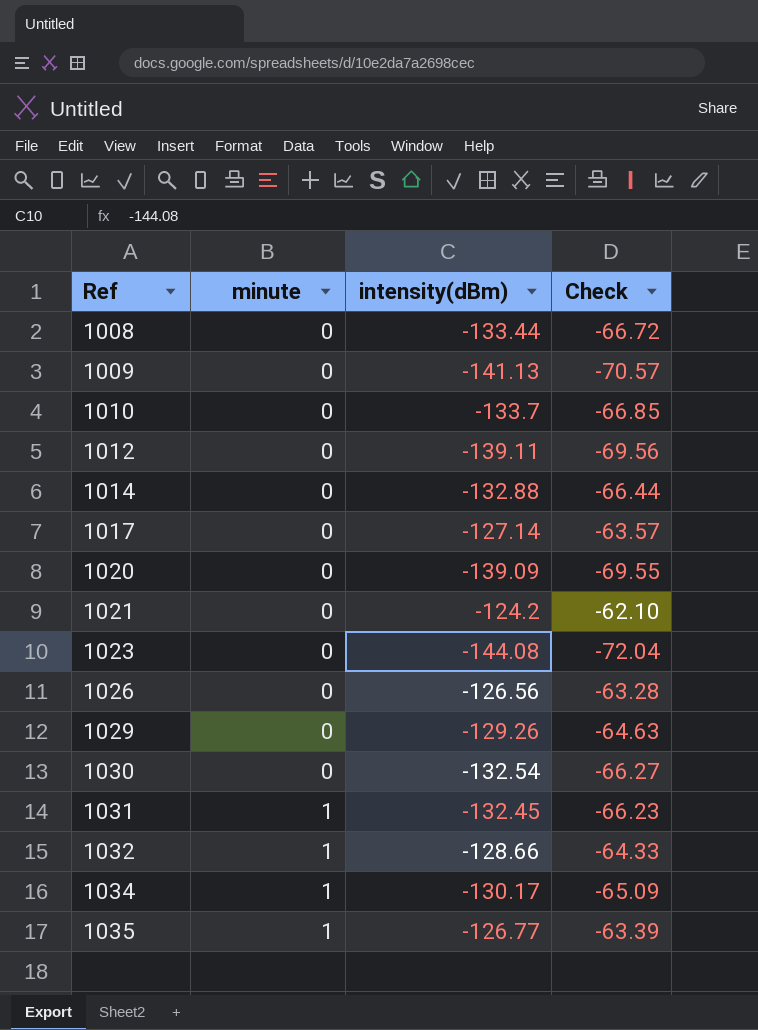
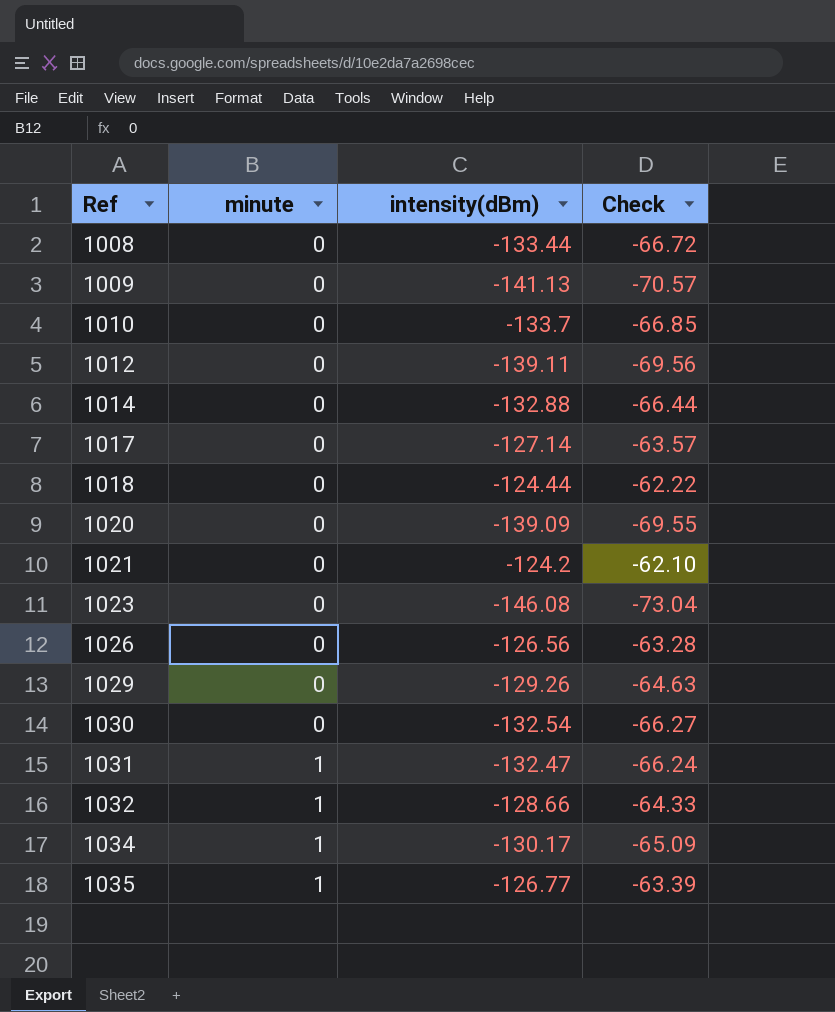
row 1018: none -> 0 | -124.44 | -62.22
1023 | intensity(dBm): -144.08 -> -146.08
1023 | Check: -72.04 -> -73.04
1031 | intensity(dBm): -132.45 -> -132.47
1031 | Check: -66.23 -> -66.24

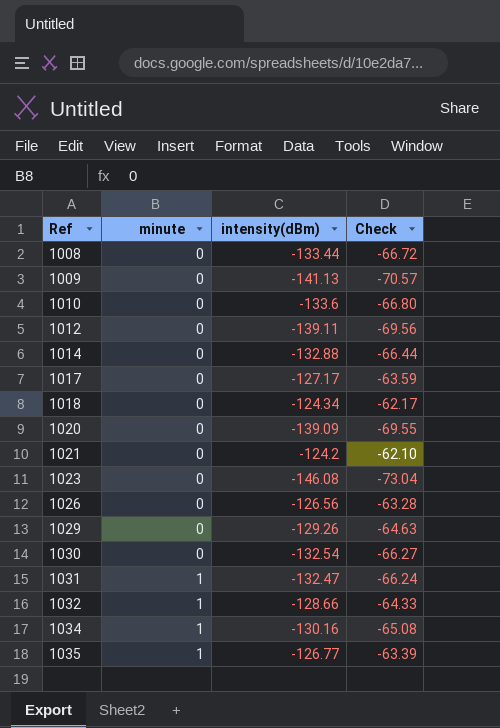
1010 | intensity(dBm): -133.7 -> -133.6
1010 | Check: -66.85 -> -66.80
1017 | intensity(dBm): -127.14 -> -127.17
1017 | Check: -63.57 -> -63.59
1018 | intensity(dBm): -124.44 -> -124.34
1018 | Check: -62.22 -> -62.17
1034 | intensity(dBm): -130.17 -> -130.16
1034 | Check: -65.09 -> -65.08

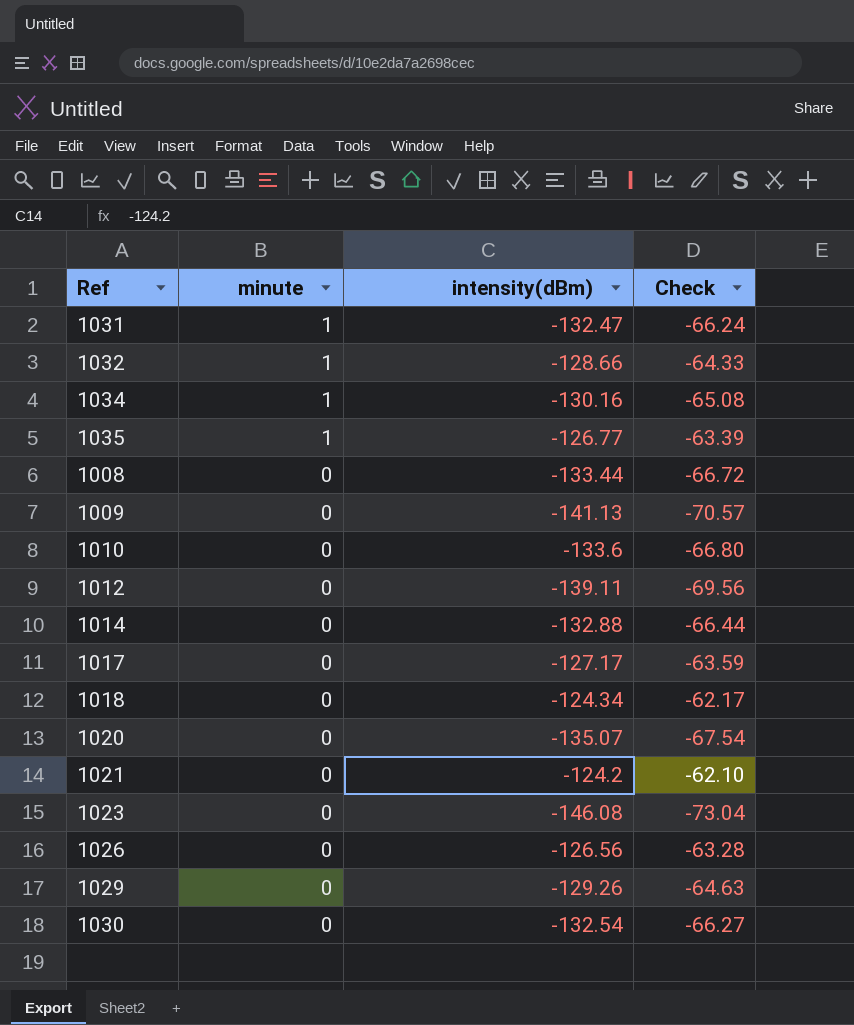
row order: Ref ascending -> minute descending
1020 | intensity(dBm): -139.09 -> -135.07
1020 | Check: -69.55 -> -67.54

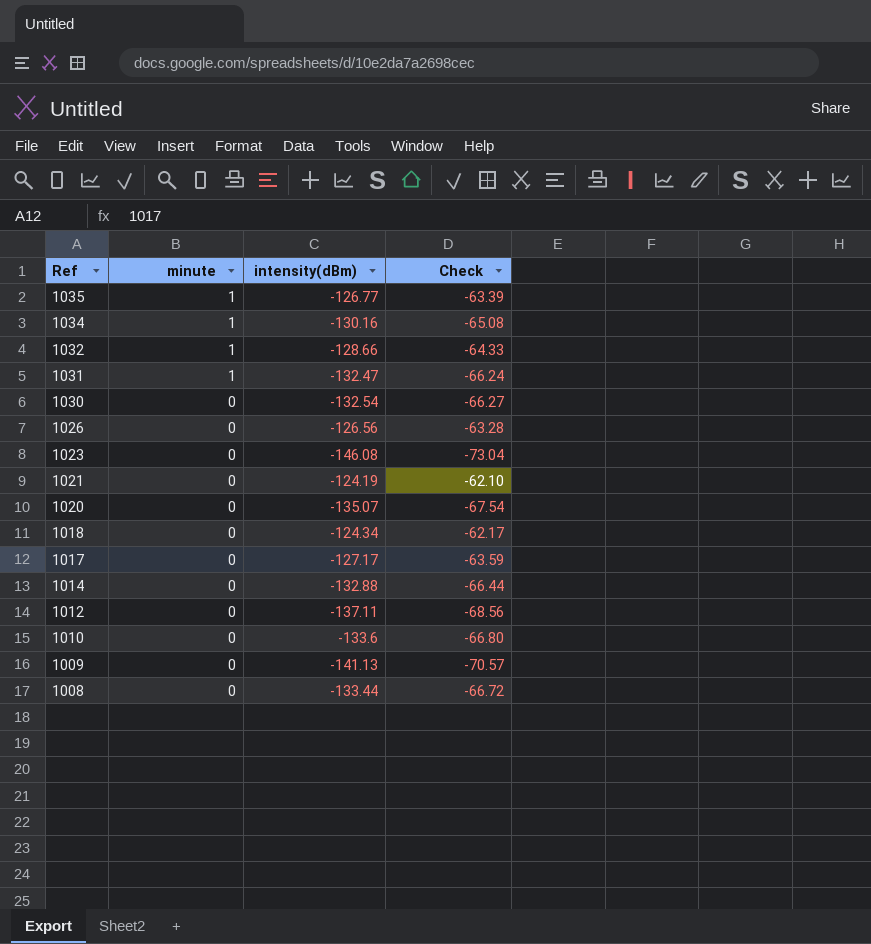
row order: minute descending -> Ref descending
row 1029: 0 | -129.26 | -64.63 -> none
1021 | intensity(dBm): -124.2 -> -124.19
1012 | intensity(dBm): -139.11 -> -137.11
1012 | Check: -69.56 -> -68.56

